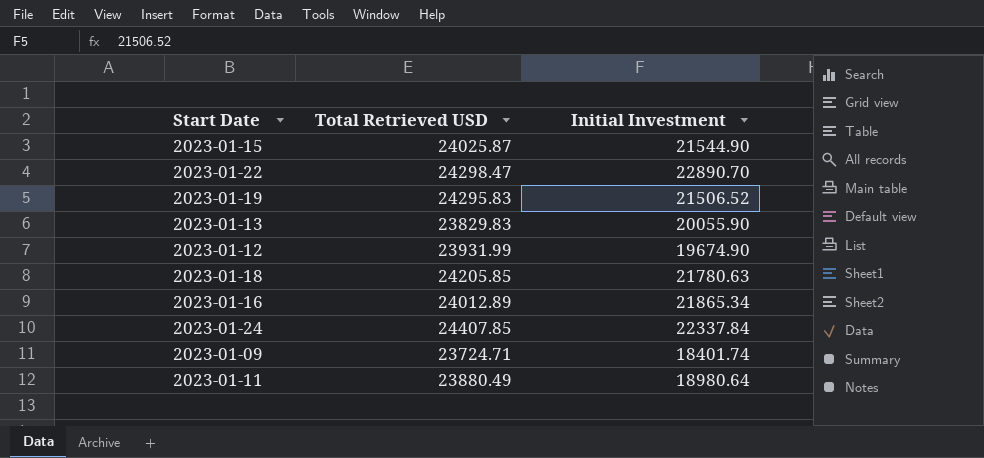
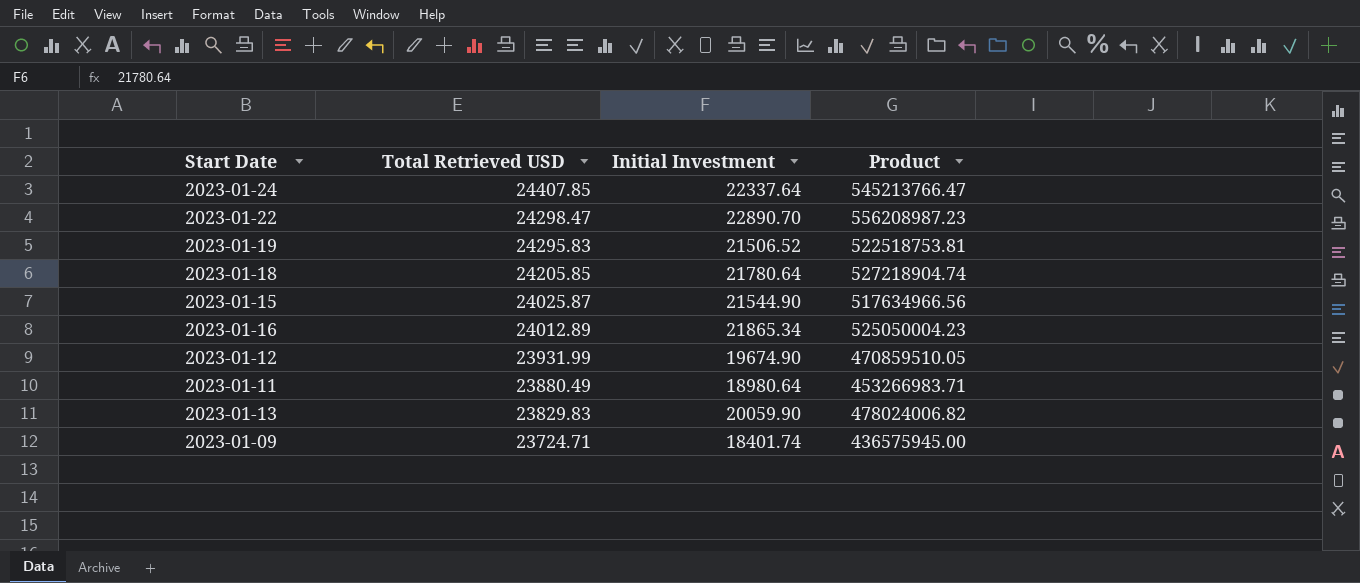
row order: none -> Total Retrieved USD descending
column Product | formula: none -> [Total Retrieved USD] * [Initial Investment]
2023-01-24 | Initial Investment: 22337.84 -> 22337.64
2023-01-18 | Initial Investment: 21780.63 -> 21780.64
2023-01-13 | Initial Investment: 20055.90 -> 20059.90

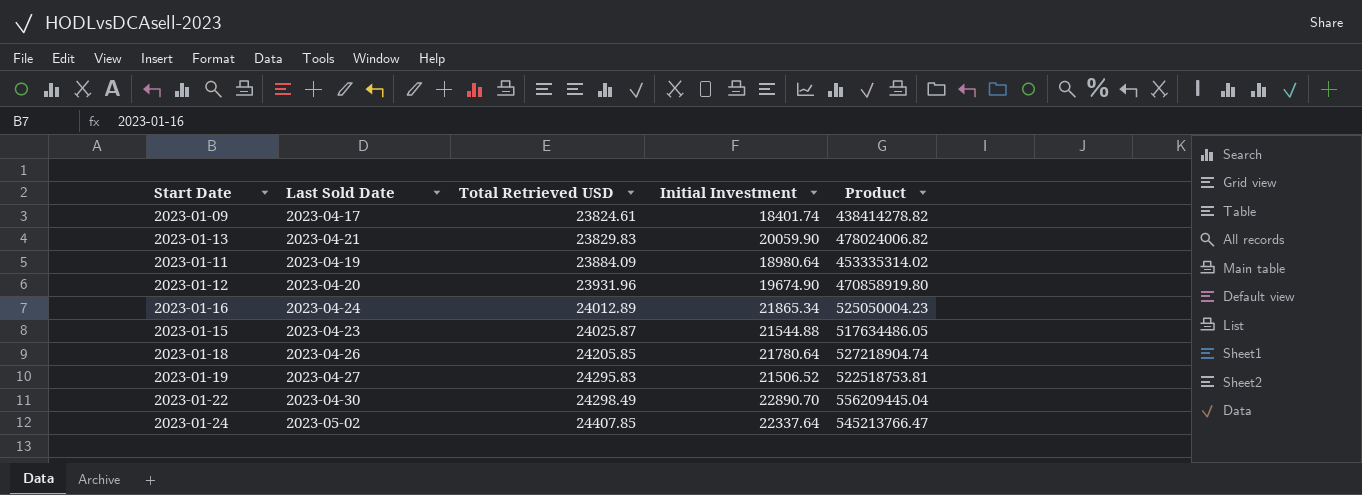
row order: Total Retrieved USD descending -> Total Retrieved USD ascending
column Last Sold Date | position: none -> 2
2023-01-09 | Total Retrieved USD: 23724.71 -> 23824.61
2023-01-09 | Product: 436575945.00 -> 438414278.82
2023-01-11 | Total Retrieved USD: 23880.49 -> 23884.09
2023-01-11 | Product: 453266983.71 -> 453335314.02
2023-01-12 | Total Retrieved USD: 23931.99 -> 23931.96
2023-01-12 | Product: 470859510.05 -> 470858919.80
2023-01-15 | Initial Investment: 21544.90 -> 21544.88
2023-01-15 | Product: 517634966.56 -> 517634486.05
2023-01-22 | Total Retrieved USD: 24298.47 -> 24298.49
2023-01-22 | Product: 556208987.23 -> 556209445.04

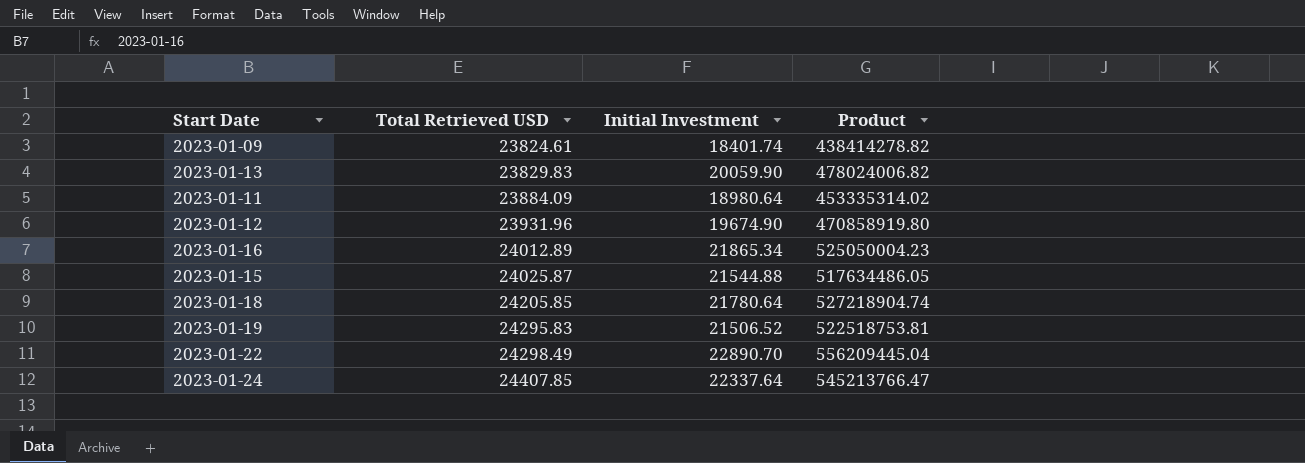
column Last Sold Date | position: 2 -> none

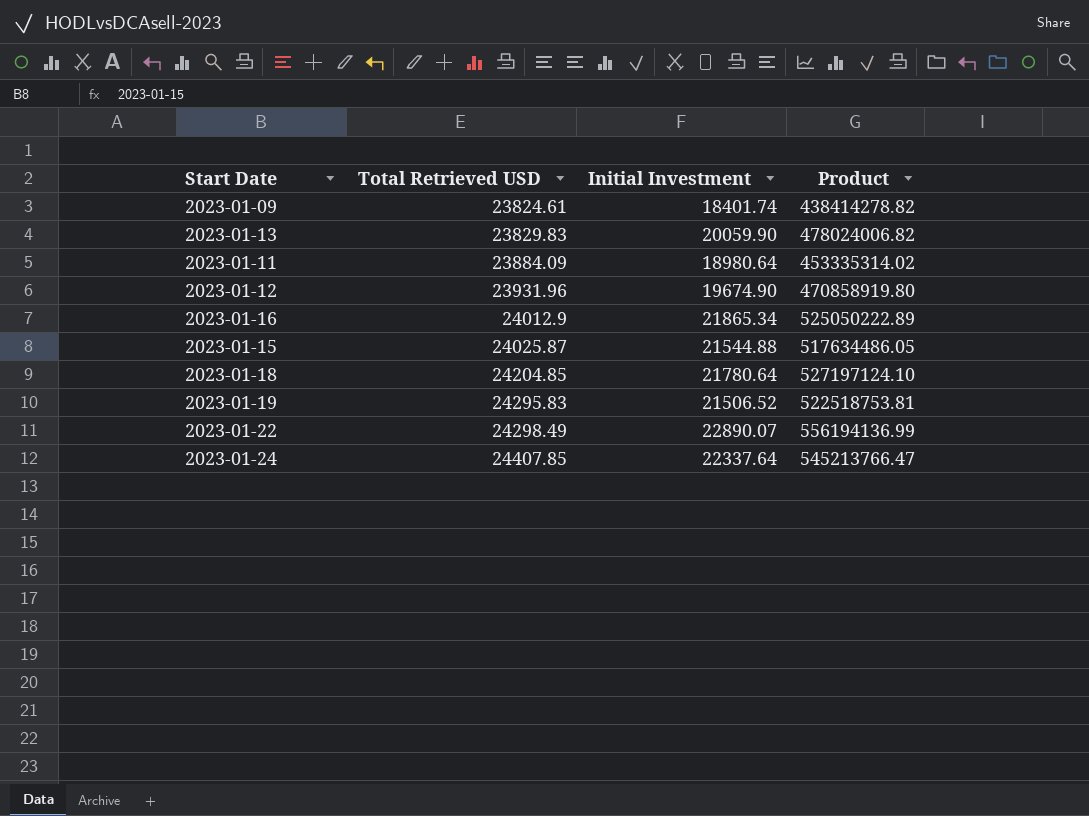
2023-01-16 | Total Retrieved USD: 24012.89 -> 24012.9
2023-01-16 | Product: 525050004.23 -> 525050222.89
2023-01-18 | Total Retrieved USD: 24205.85 -> 24204.85
2023-01-18 | Product: 527218904.74 -> 527197124.10
2023-01-22 | Initial Investment: 22890.70 -> 22890.07
2023-01-22 | Product: 556209445.04 -> 556194136.99

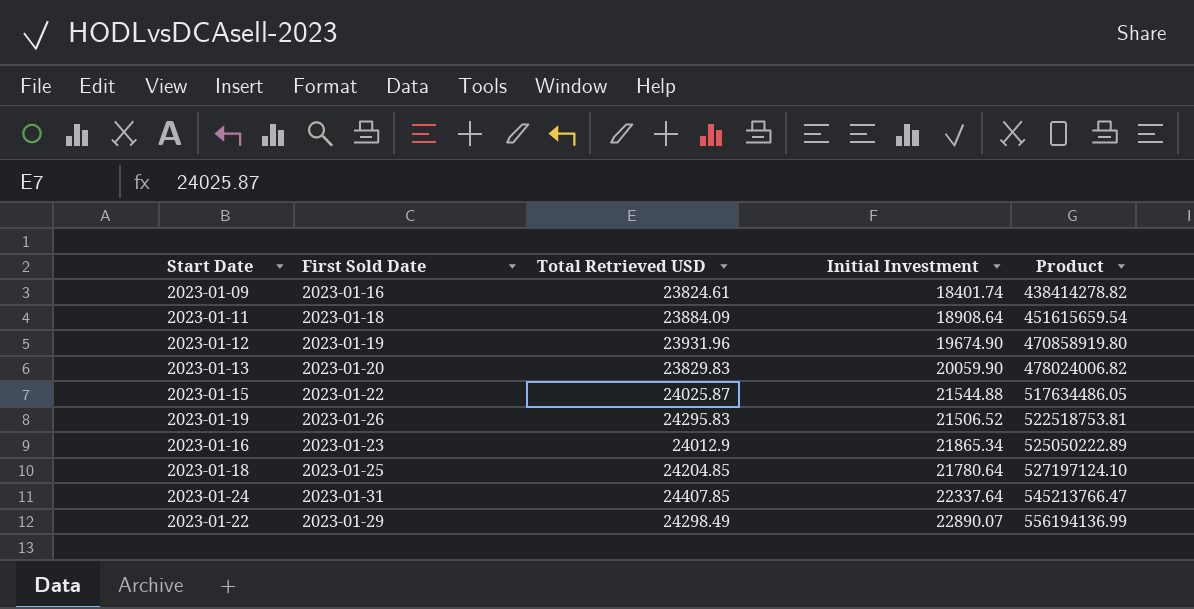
row order: Total Retrieved USD ascending -> Product ascending
column First Sold Date | position: none -> 2
2023-01-11 | Initial Investment: 18980.64 -> 18908.64
2023-01-11 | Product: 453335314.02 -> 451615659.54

